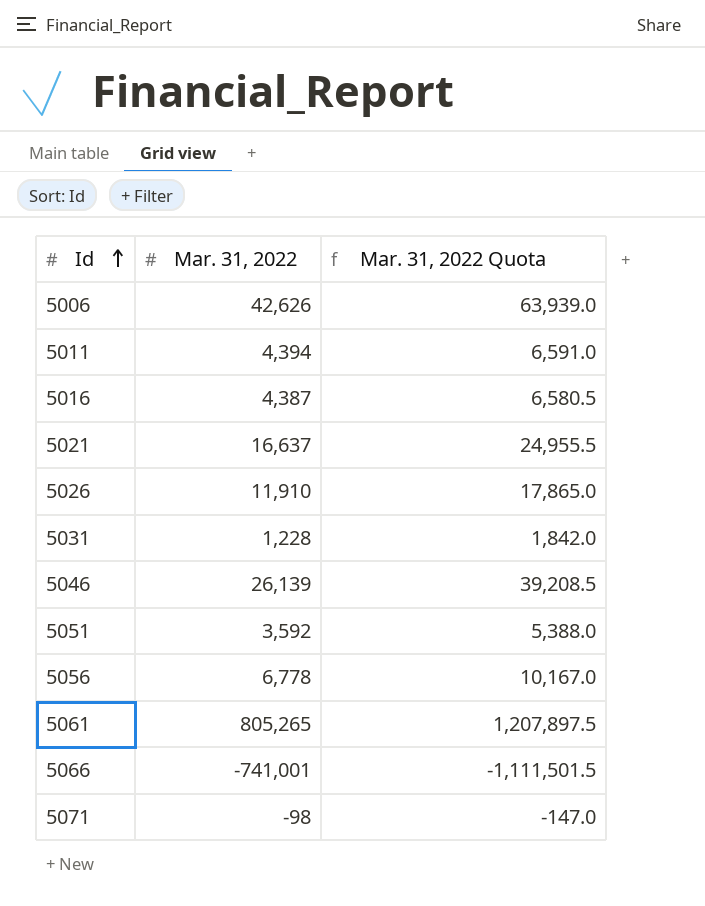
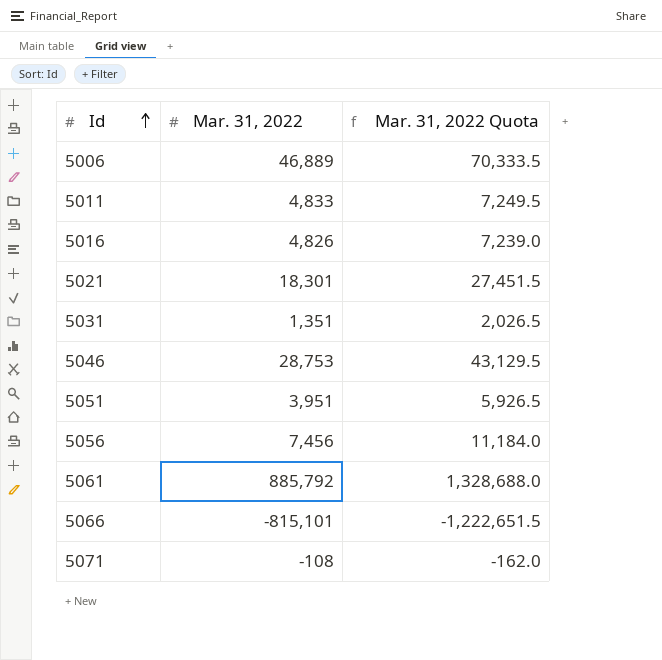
row 5026: 11,910 | 17,865.0 -> none
5006 | Mar. 31, 2022: 42,626 -> 46,889
5006 | Mar. 31, 2022 Quota: 63,939.0 -> 70,333.5
5011 | Mar. 31, 2022: 4,394 -> 4,833
5011 | Mar. 31, 2022 Quota: 6,591.0 -> 7,249.5
5016 | Mar. 31, 2022: 4,387 -> 4,826
5016 | Mar. 31, 2022 Quota: 6,580.5 -> 7,239.0
5021 | Mar. 31, 2022: 16,637 -> 18,301
5021 | Mar. 31, 2022 Quota: 24,955.5 -> 27,451.5
5031 | Mar. 31, 2022: 1,228 -> 1,351
5031 | Mar. 31, 2022 Quota: 1,842.0 -> 2,026.5
5046 | Mar. 31, 2022: 26,139 -> 28,753
5046 | Mar. 31, 2022 Quota: 39,208.5 -> 43,129.5
5051 | Mar. 31, 2022: 3,592 -> 3,951
5051 | Mar. 31, 2022 Quota: 5,388.0 -> 5,926.5
5056 | Mar. 31, 2022: 6,778 -> 7,456
5056 | Mar. 31, 2022 Quota: 10,167.0 -> 11,184.0
5061 | Mar. 31, 2022: 805,265 -> 885,792
5061 | Mar. 31, 2022 Quota: 1,207,897.5 -> 1,328,688.0
5066 | Mar. 31, 2022: -741,001 -> -815,101
5066 | Mar. 31, 2022 Quota: -1,111,501.5 -> -1,222,651.5
5071 | Mar. 31, 2022: -98 -> -108
5071 | Mar. 31, 2022 Quota: -147.0 -> -162.0

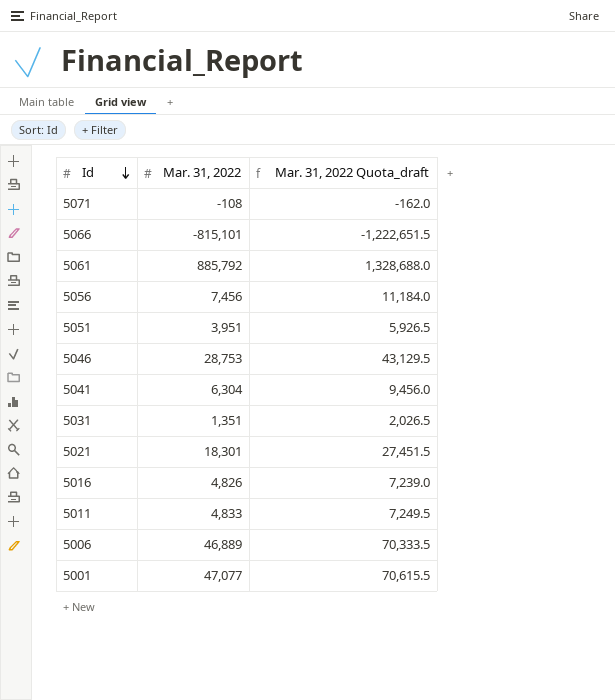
row order: Id ascending -> Id descending
column name: Mar. 31, 2022 Quota -> Mar. 31, 2022 Quota_draft
row 5041: none -> 6,304 | 9,456.0
row 5001: none -> 47,077 | 70,615.5

